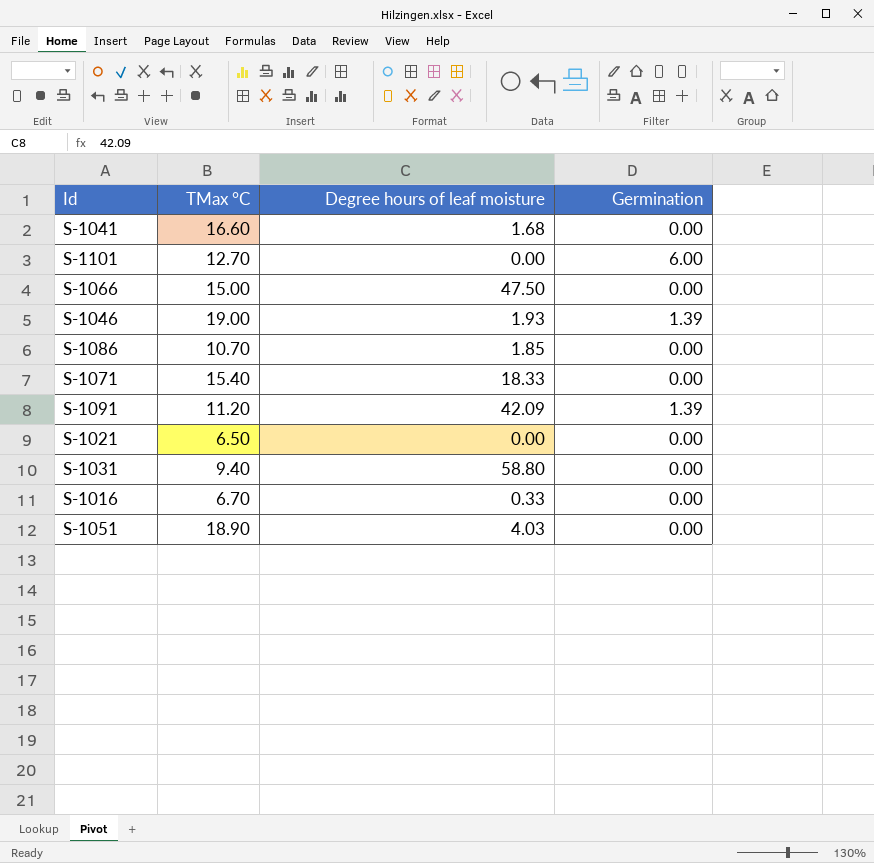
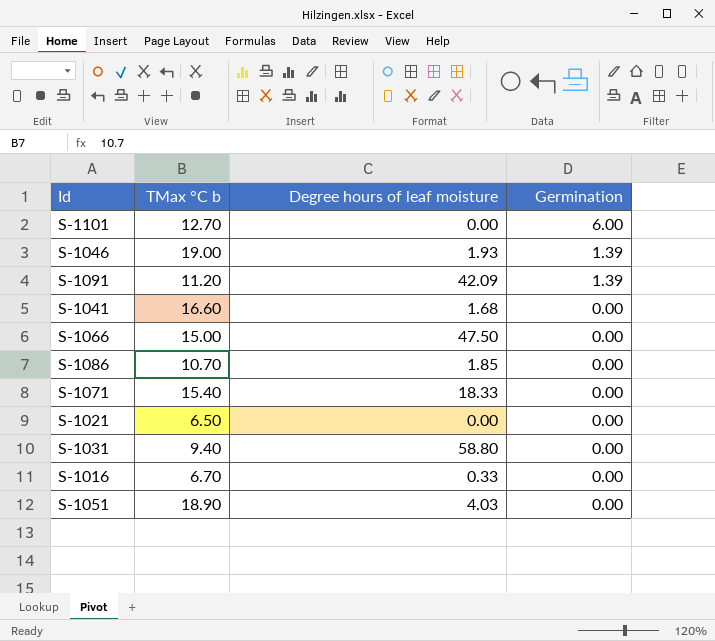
row order: none -> Germination descending
column name: TMax °C -> TMax °C b

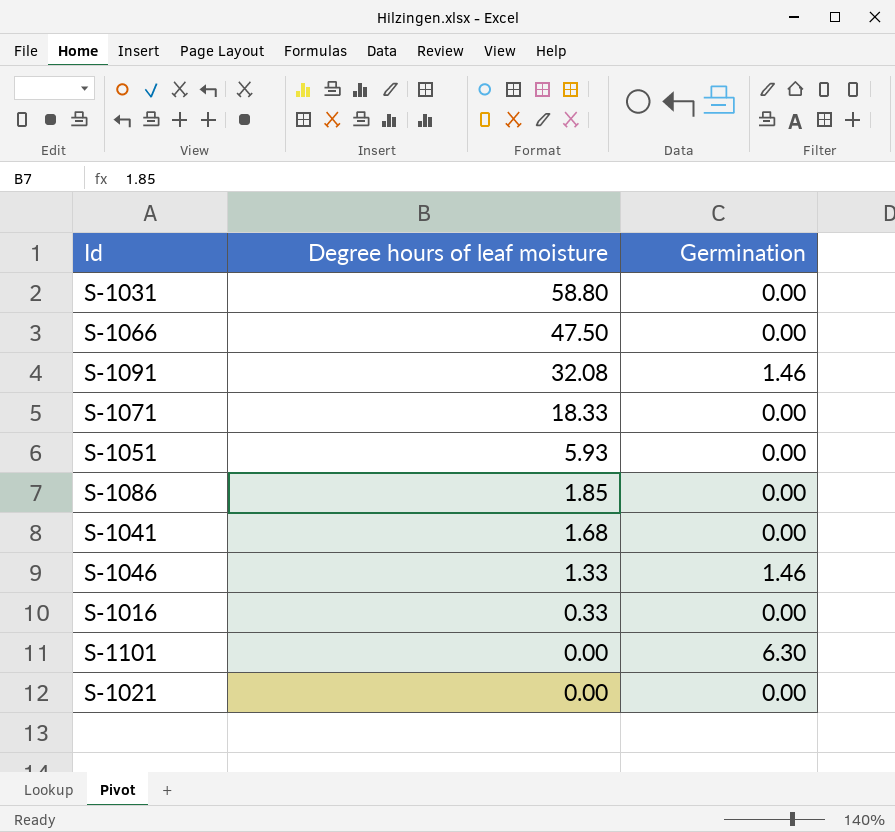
row order: Germination descending -> Degree hours of leaf moisture descending
column TMax °C b | position: 2 -> none
S-1091 | Degree hours of leaf moisture: 42.09 -> 32.08
S-1091 | Germination: 1.39 -> 1.46
S-1051 | Degree hours of leaf moisture: 4.03 -> 5.93
S-1046 | Degree hours of leaf moisture: 1.93 -> 1.33
S-1046 | Germination: 1.39 -> 1.46
S-1101 | Germination: 6.00 -> 6.30

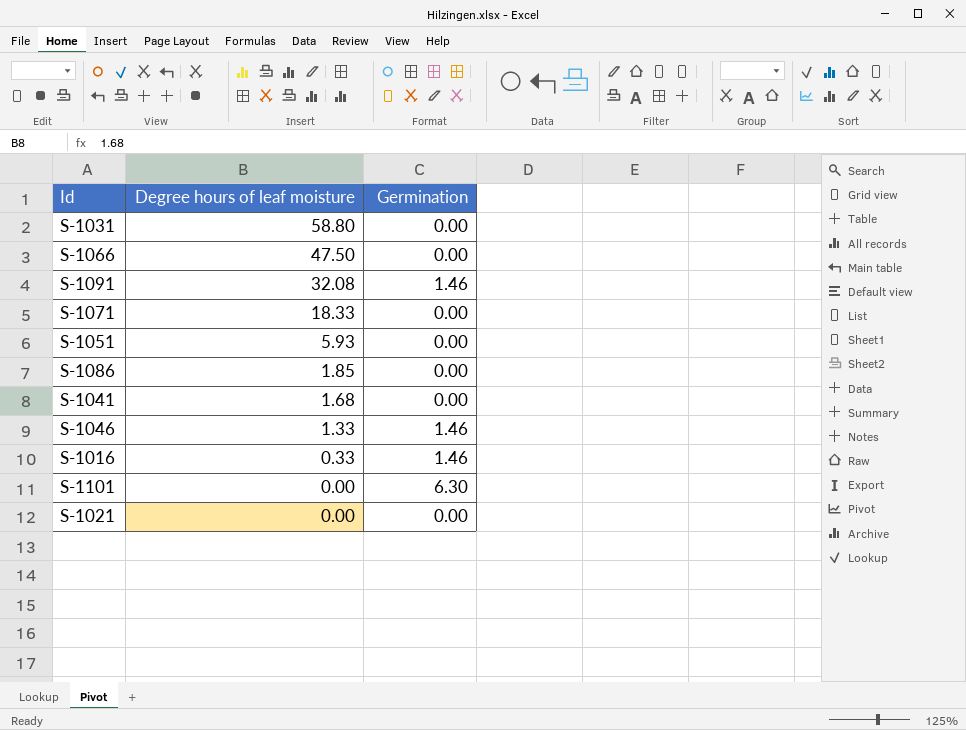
S-1016 | Germination: 0.00 -> 1.46

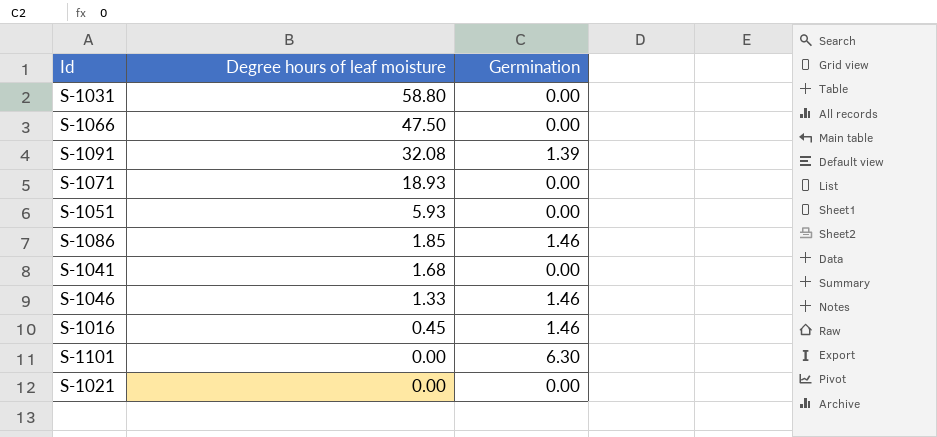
S-1091 | Germination: 1.46 -> 1.39
S-1071 | Degree hours of leaf moisture: 18.33 -> 18.93
S-1086 | Germination: 0.00 -> 1.46
S-1016 | Degree hours of leaf moisture: 0.33 -> 0.45

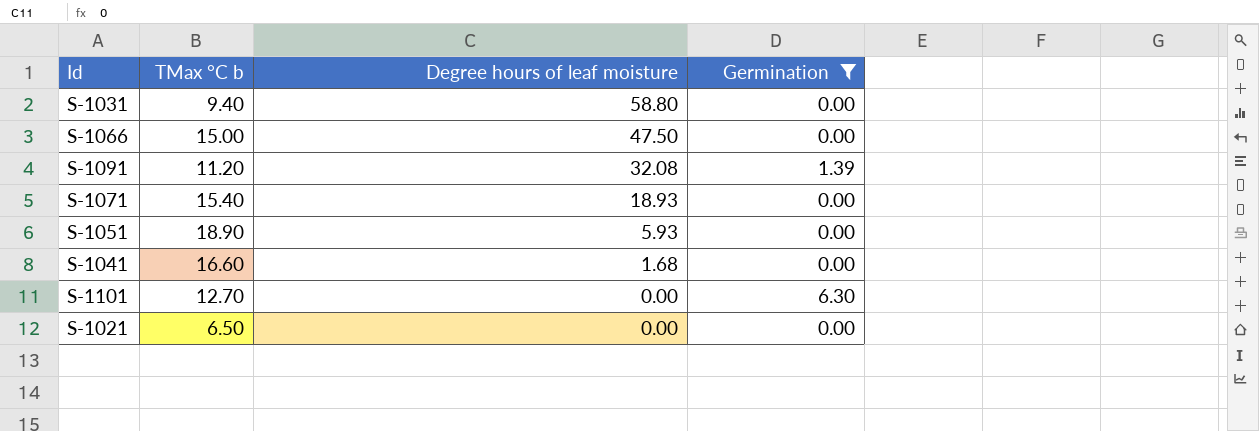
filter: none -> Germination != 1.46
column TMax °C b | position: none -> 2

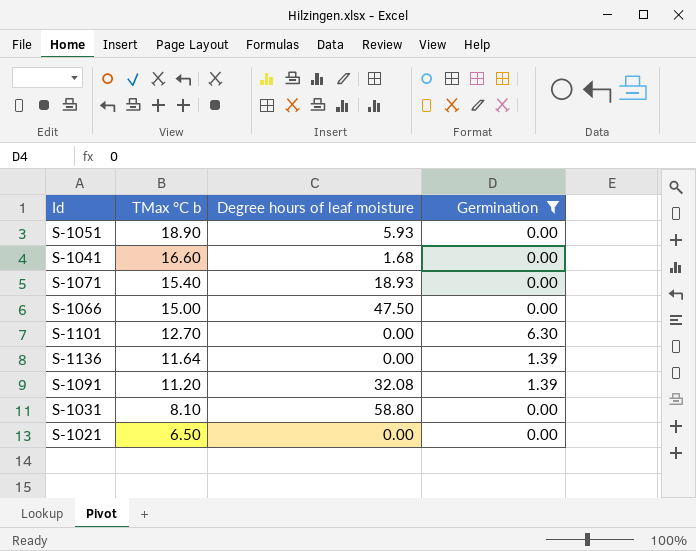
row order: Degree hours of leaf moisture descending -> TMax °C b descending
row S-1136: none -> 11.64 | 0.00 | 1.39
S-1031 | TMax °C b: 9.40 -> 8.10

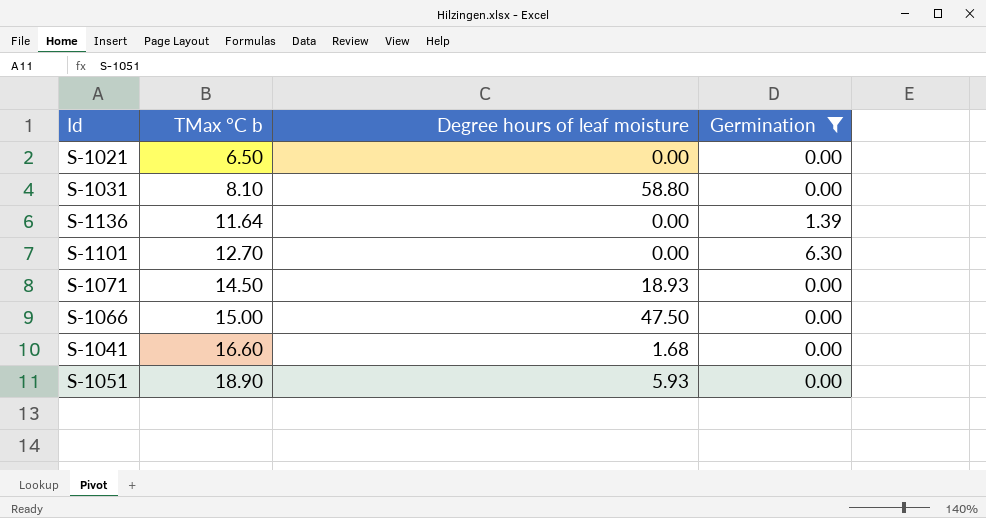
row order: TMax °C b descending -> TMax °C b ascending
row S-1091: 11.20 | 32.08 | 1.39 -> none
S-1071 | TMax °C b: 15.40 -> 14.50

